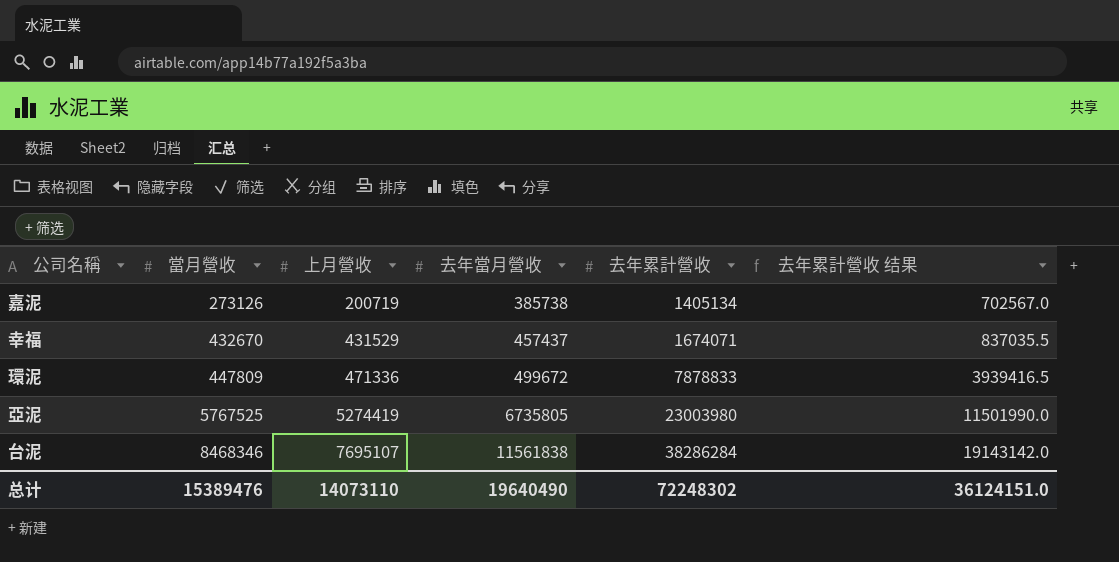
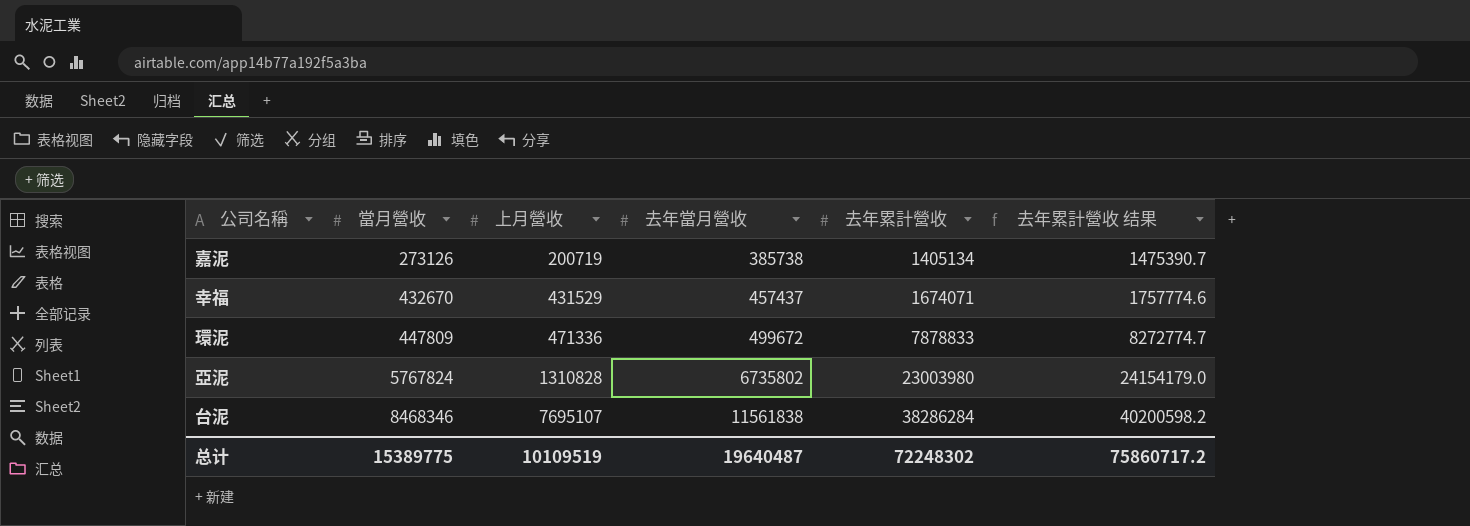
column 去年累計營收 结果 | formula: [去年累計營收] * 0.5 -> [去年累計營收] * 1.05
亞泥 | 當月營收: 5767525 -> 5767824
亞泥 | 上月營收: 5274419 -> 1310828
亞泥 | 去年當月營收: 6735805 -> 6735802
总计 | 當月營收: 15389476 -> 15389775
总计 | 上月營收: 14073110 -> 10109519
总计 | 去年當月營收: 19640490 -> 19640487
总计 | 去年累計營收 结果: 36124151.0 -> 75860717.2

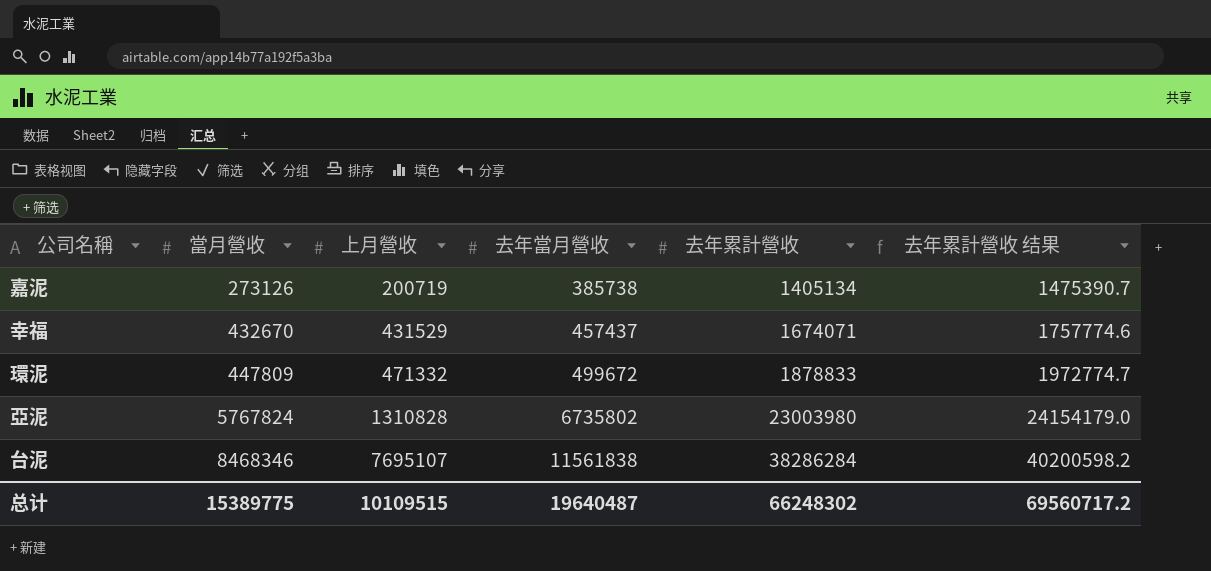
環泥 | 上月營收: 471336 -> 471332
環泥 | 去年累計營收: 7878833 -> 1878833
環泥 | 去年累計營收 结果: 8272774.7 -> 1972774.7
总计 | 上月營收: 10109519 -> 10109515
总计 | 去年累計營收: 72248302 -> 66248302
总计 | 去年累計營收 结果: 75860717.2 -> 69560717.2

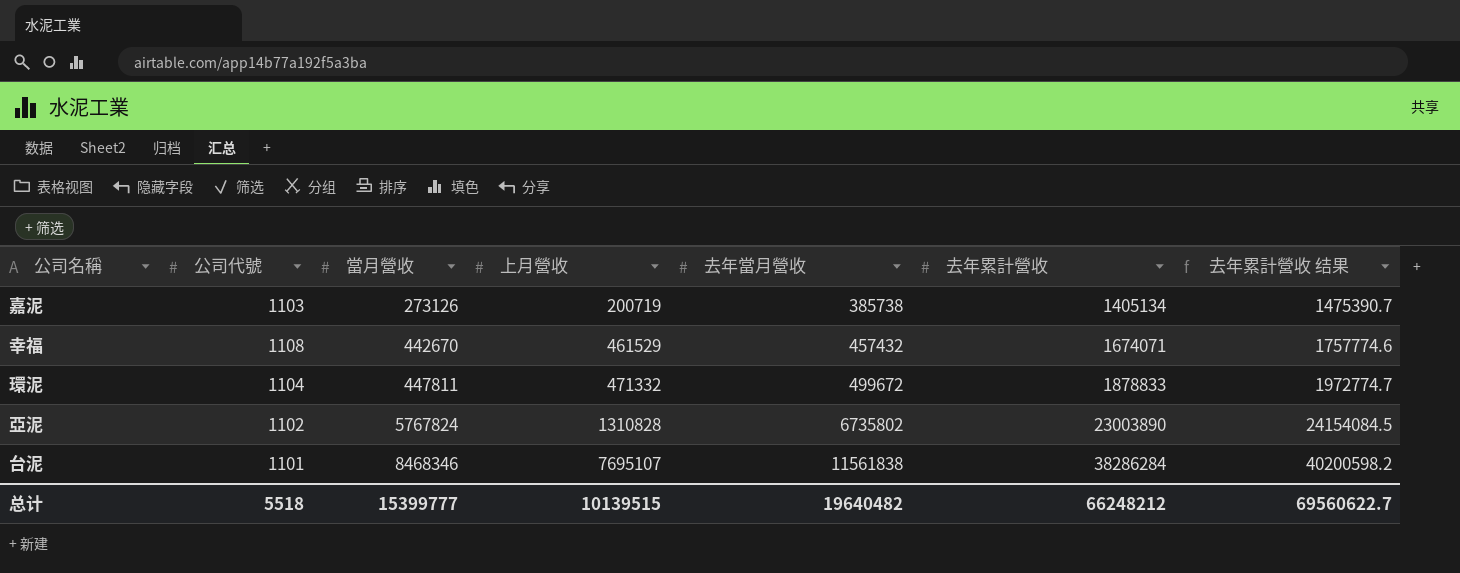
column 公司代號 | position: none -> 2
幸福 | 當月營收: 432670 -> 442670
幸福 | 上月營收: 431529 -> 461529
幸福 | 去年當月營收: 457437 -> 457432
環泥 | 當月營收: 447809 -> 447811
亞泥 | 去年累計營收: 23003980 -> 23003890
亞泥 | 去年累計營收 结果: 24154179.0 -> 24154084.5
总计 | 當月營收: 15389775 -> 15399777
总计 | 上月營收: 10109515 -> 10139515
总计 | 去年當月營收: 19640487 -> 19640482
总计 | 去年累計營收: 66248302 -> 66248212
总计 | 去年累計營收 结果: 69560717.2 -> 69560622.7

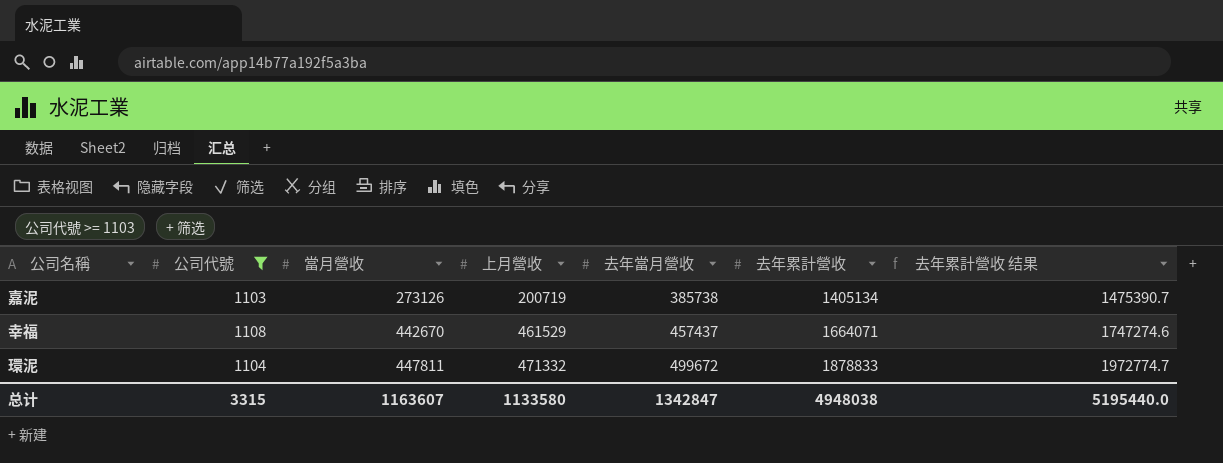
filter: none -> 公司代號 >= 1103
幸福 | 去年當月營收: 457432 -> 457437
幸福 | 去年累計營收: 1674071 -> 1664071
幸福 | 去年累計營收 结果: 1757774.6 -> 1747274.6
总计 | 公司代號: 5518 -> 3315
总计 | 當月營收: 15399777 -> 1163607
总计 | 上月營收: 10139515 -> 1133580
总计 | 去年當月營收: 19640482 -> 1342847
总计 | 去年累計營收: 66248212 -> 4948038
总计 | 去年累計營收 结果: 69560622.7 -> 5195440.0

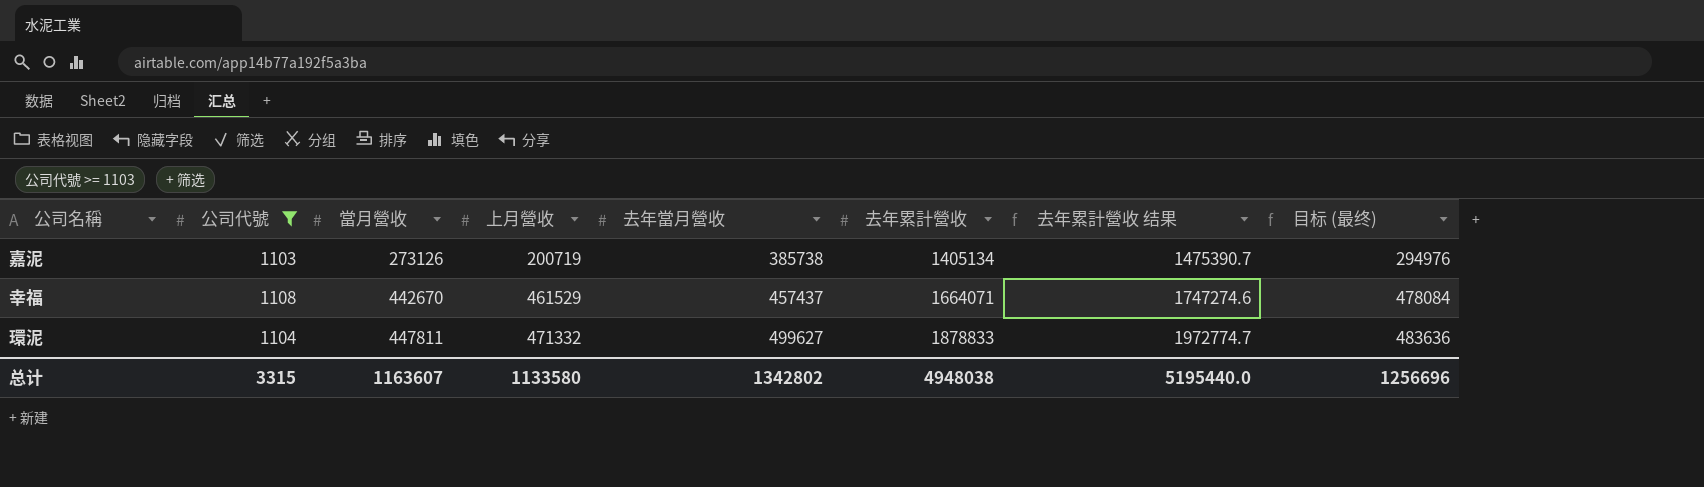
column 目标 (最终) | formula: none -> [當月營收] * 1.08
環泥 | 去年當月營收: 499672 -> 499627
总计 | 去年當月營收: 1342847 -> 1342802

